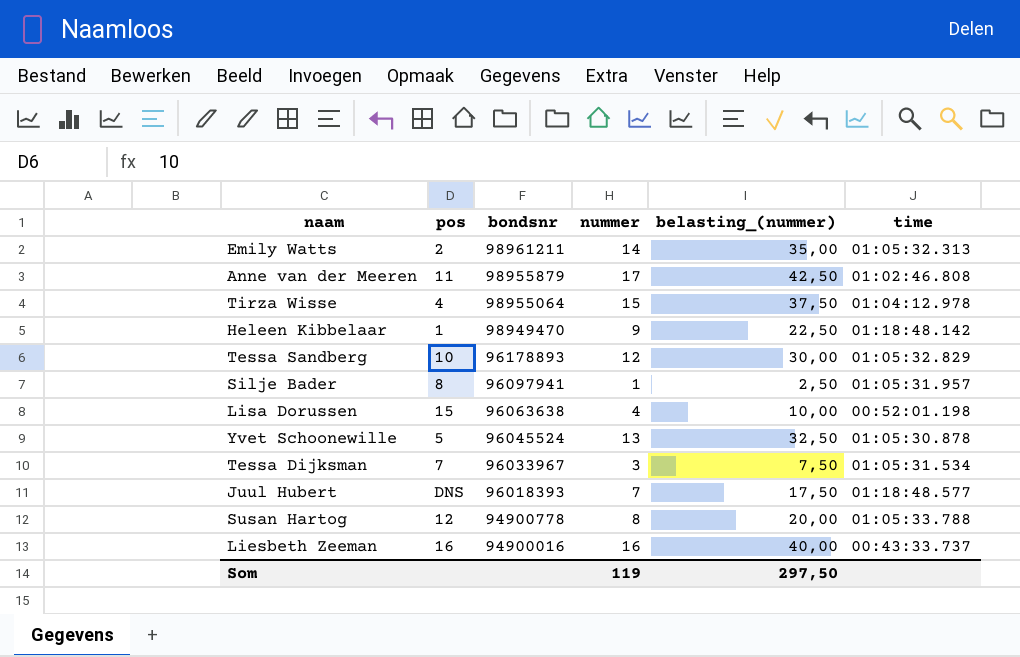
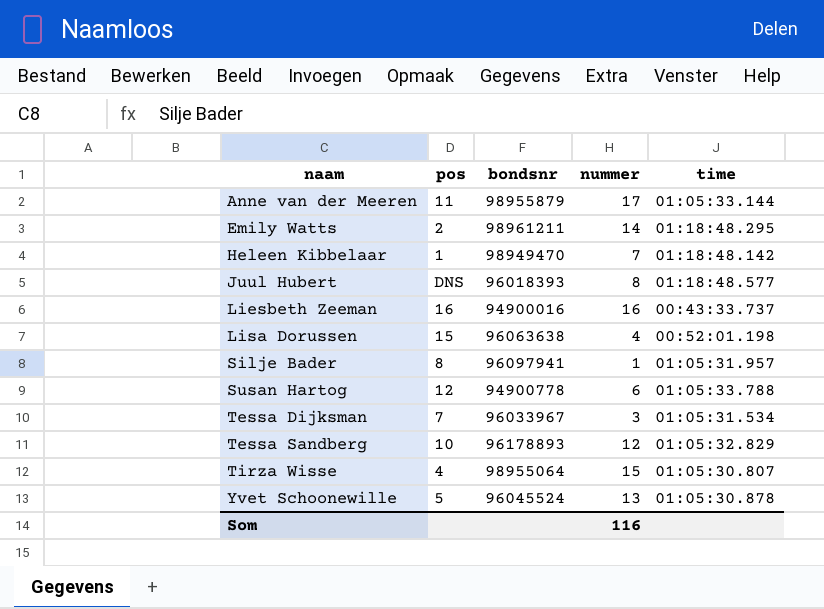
row order: bondsnr descending -> naam ascending
column belasting_(nummer) | formula: [nummer] * 2,5 -> none
Anne van der Meeren | time: 01:02:46.808 -> 01:05:33.144
Emily Watts | time: 01:05:32.313 -> 01:18:48.295
Heleen Kibbelaar | nummer: 9 -> 7
Juul Hubert | nummer: 7 -> 8
Susan Hartog | nummer: 8 -> 6
Tirza Wisse | time: 01:04:12.978 -> 01:05:30.807
Som | nummer: 119 -> 116

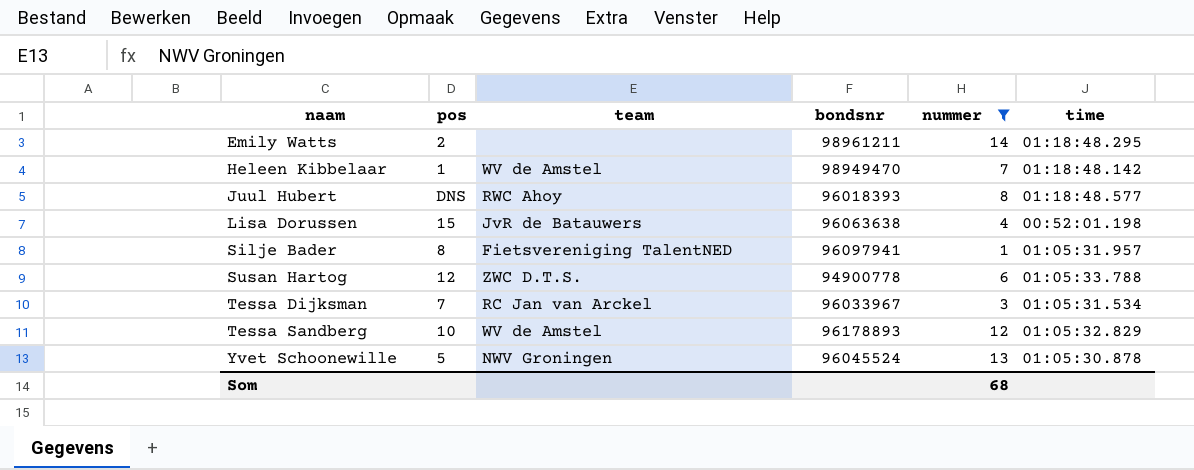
filter: none -> nummer <= 14
column team | position: none -> 3
Som | nummer: 116 -> 68

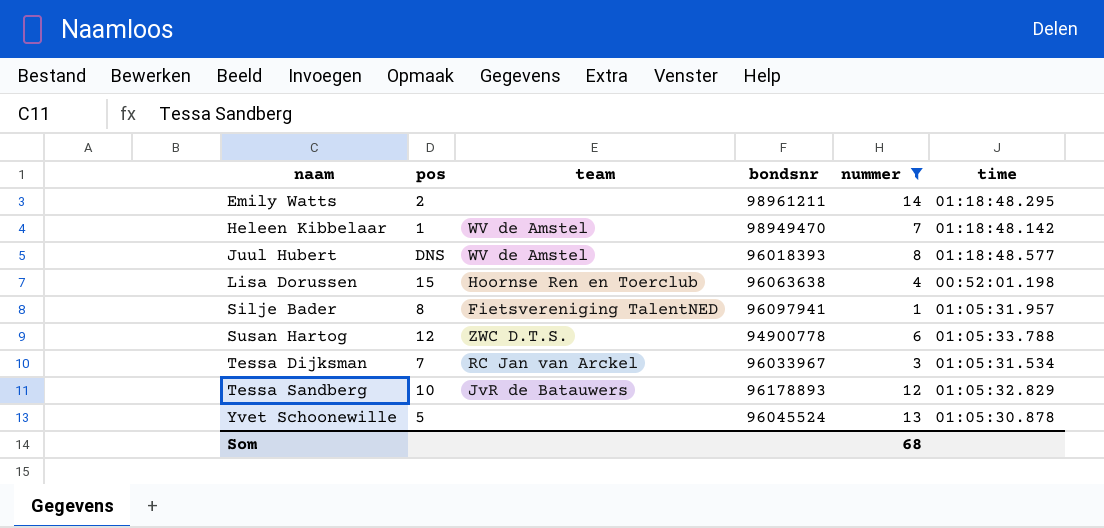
Juul Hubert | team: RWC Ahoy -> WV de Amstel
Lisa Dorussen | team: JvR de Batauwers -> Hoornse Ren en Toerclub
Tessa Sandberg | team: WV de Amstel -> JvR de Batauwers
Yvet Schoonewille | team: NWV Groningen -> none

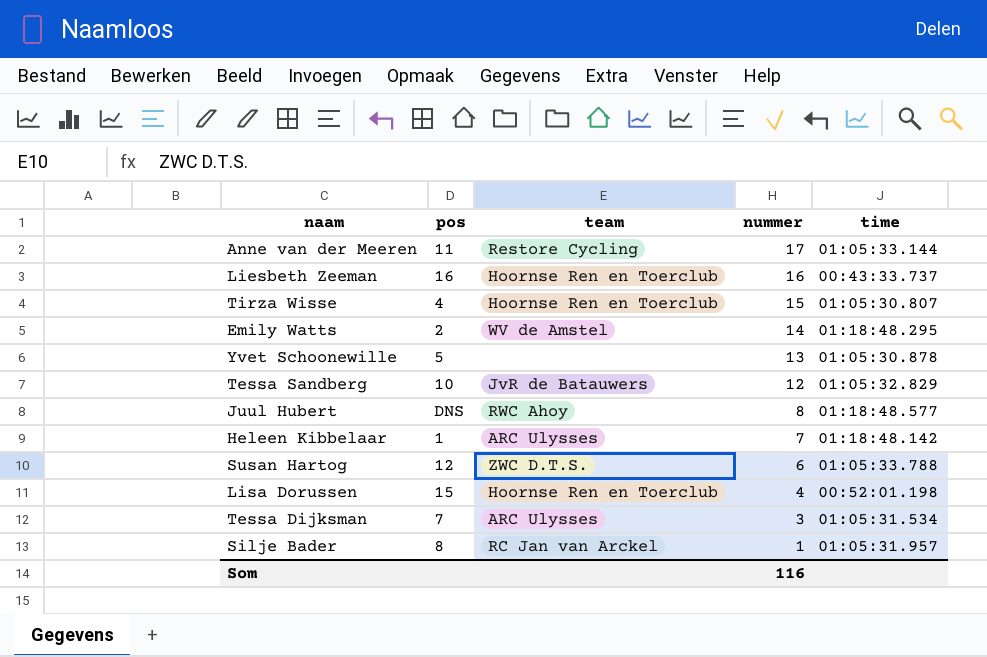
filter: nummer <= 14 -> none
row order: naam ascending -> nummer descending
column bondsnr | position: 4 -> none
Emily Watts | team: none -> WV de Amstel
Juul Hubert | team: WV de Amstel -> RWC Ahoy
Heleen Kibbelaar | team: WV de Amstel -> ARC Ulysses
Tessa Dijksman | team: RC Jan van Arckel -> ARC Ulysses
Silje Bader | team: Fietsvereniging TalentNED -> RC Jan van Arckel
Som | nummer: 68 -> 116

